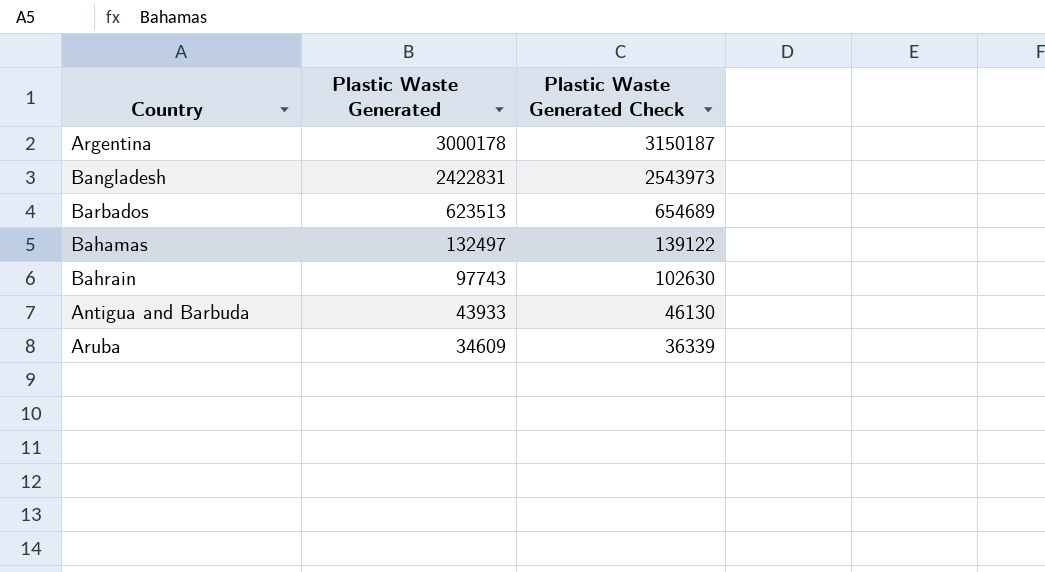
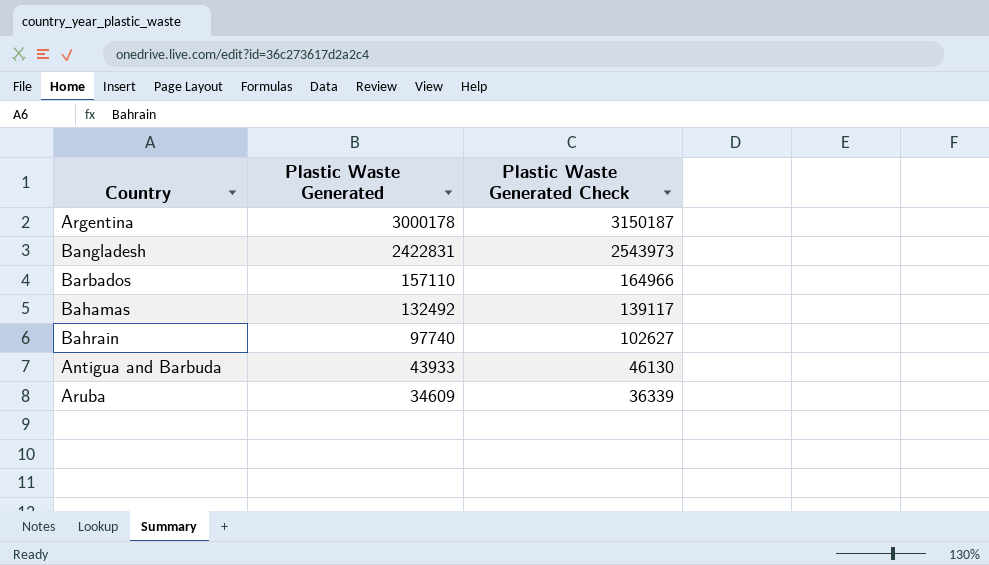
Barbados | Plastic Waste Generated: 623513 -> 157110
Barbados | Plastic Waste Generated Check: 654689 -> 164966
Bahamas | Plastic Waste Generated: 132497 -> 132492
Bahamas | Plastic Waste Generated Check: 139122 -> 139117
Bahrain | Plastic Waste Generated: 97743 -> 97740
Bahrain | Plastic Waste Generated Check: 102630 -> 102627

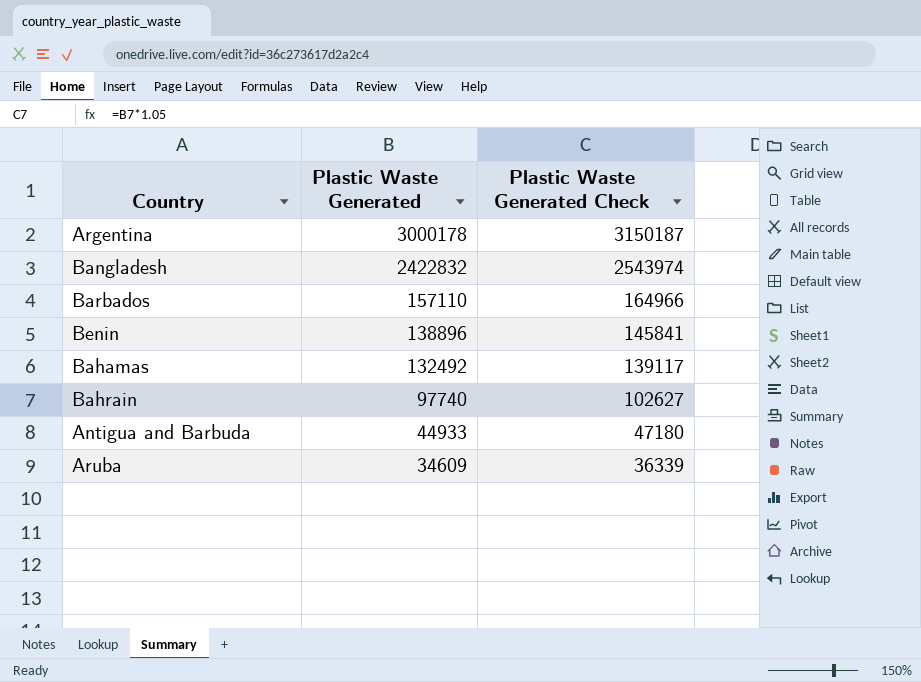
Bangladesh | Plastic Waste Generated: 2422831 -> 2422832
Bangladesh | Plastic Waste Generated Check: 2543973 -> 2543974
row Benin: none -> 138896 | 145841
Antigua and Barbuda | Plastic Waste Generated: 43933 -> 44933
Antigua and Barbuda | Plastic Waste Generated Check: 46130 -> 47180

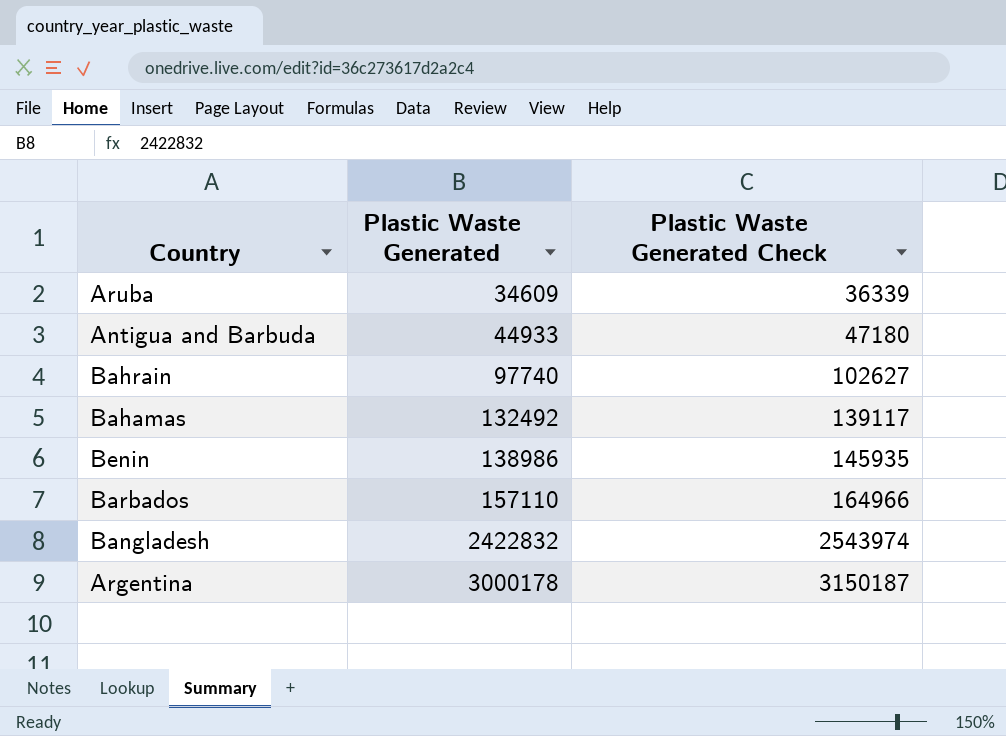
row order: Plastic Waste Generated descending -> Plastic Waste Generated ascending
Benin | Plastic Waste Generated: 138896 -> 138986
Benin | Plastic Waste Generated Check: 145841 -> 145935

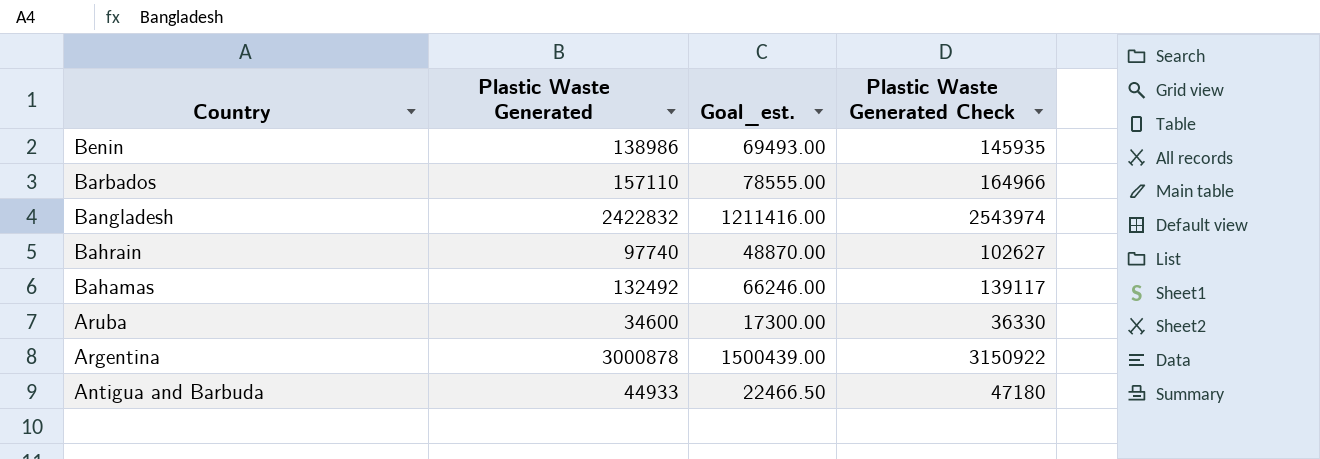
row order: Plastic Waste Generated ascending -> Country descending
column Goal_est. | formula: none -> [Plastic Waste Generated] * 0.5
Aruba | Plastic Waste Generated: 34609 -> 34600
Aruba | Plastic Waste Generated Check: 36339 -> 36330
Argentina | Plastic Waste Generated: 3000178 -> 3000878
Argentina | Plastic Waste Generated Check: 3150187 -> 3150922

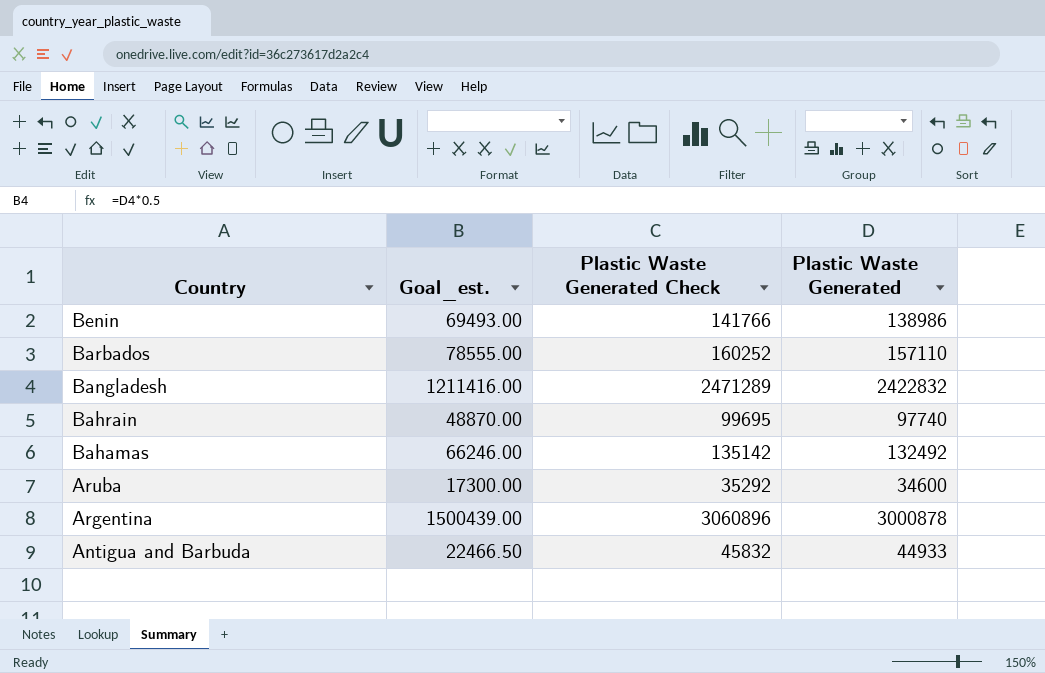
column Plastic Waste Generated Check | formula: [Plastic Waste Generated] * 1.05 -> [Plastic Waste Generated] * 1.02
column Plastic Waste Generated | position: 2 -> 4

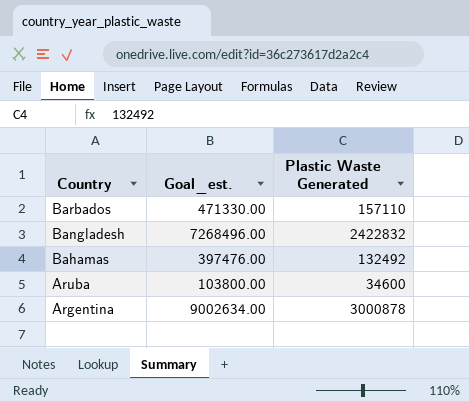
column Plastic Waste Generated Check | formula: [Plastic Waste Generated] * 1.02 -> none
column Goal_est. | formula: [Plastic Waste Generated] * 0.5 -> [Plastic Waste Generated] * 3
row Benin: 69493.00 | 141766 | 138986 -> none
row Bahrain: 48870.00 | 99695 | 97740 -> none
row Antigua and Barbuda: 22466.50 | 45832 | 44933 -> none

